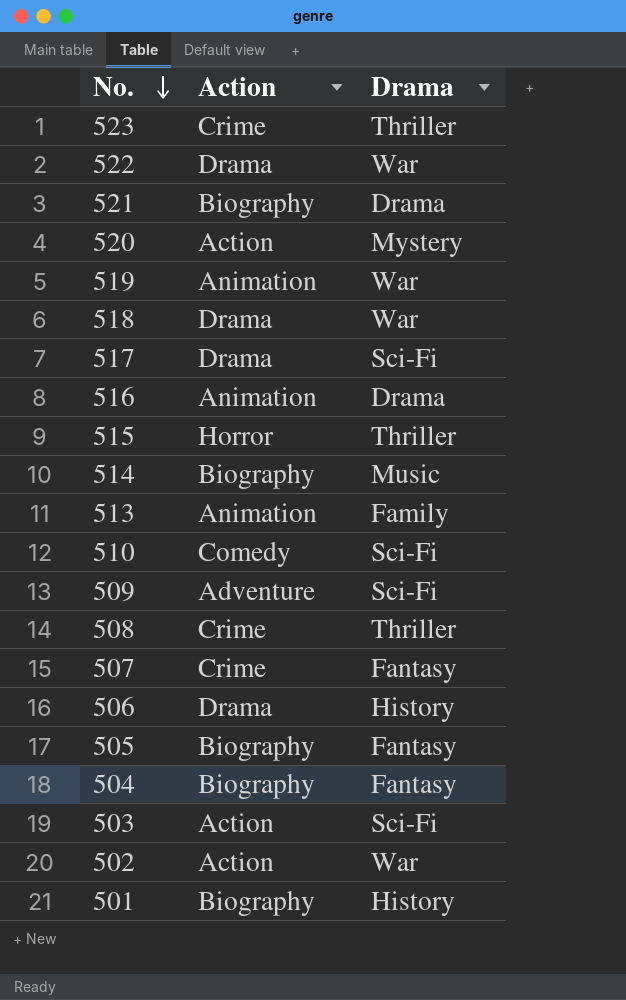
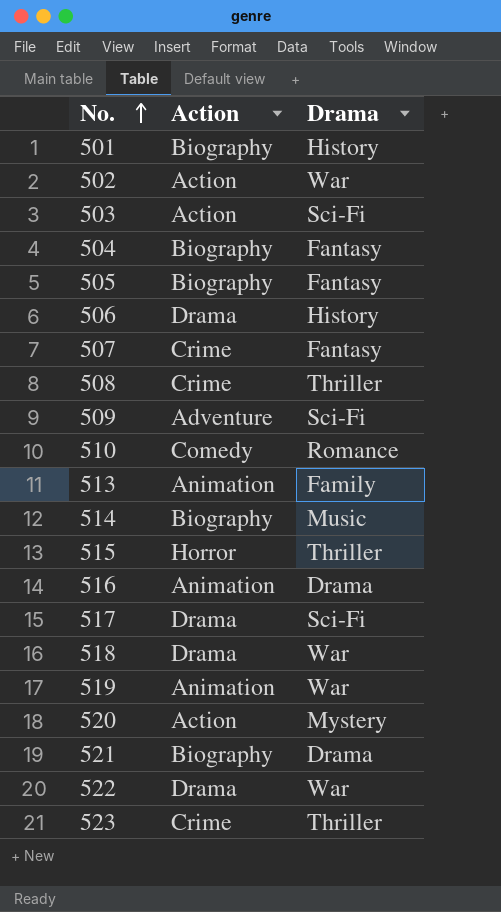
row order: No. descending -> No. ascending
510 | Drama: Sci-Fi -> Romance

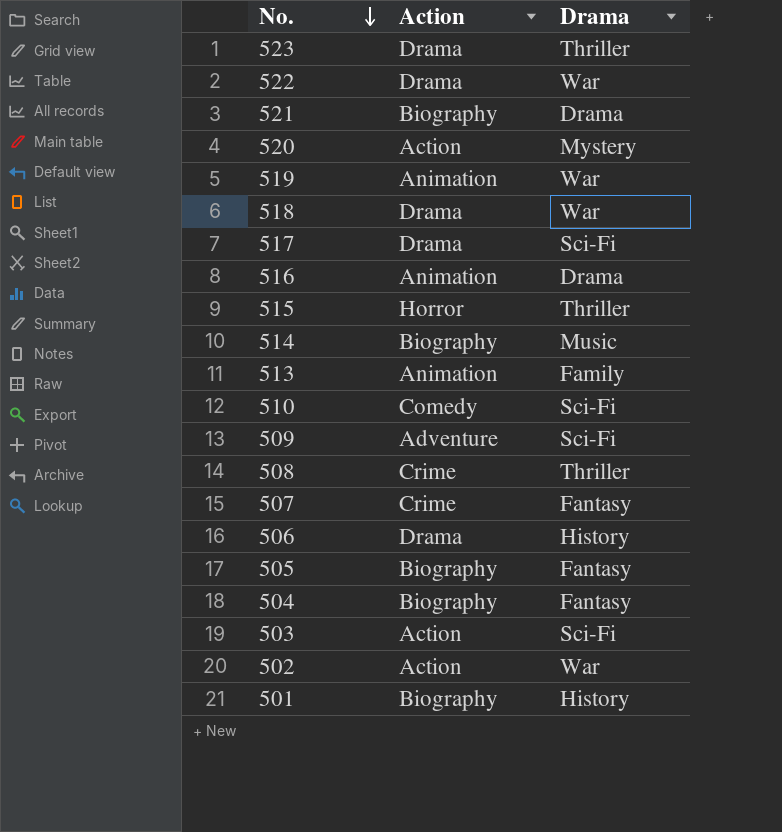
row order: No. ascending -> No. descending
523 | Action: Crime -> Drama
510 | Drama: Romance -> Sci-Fi

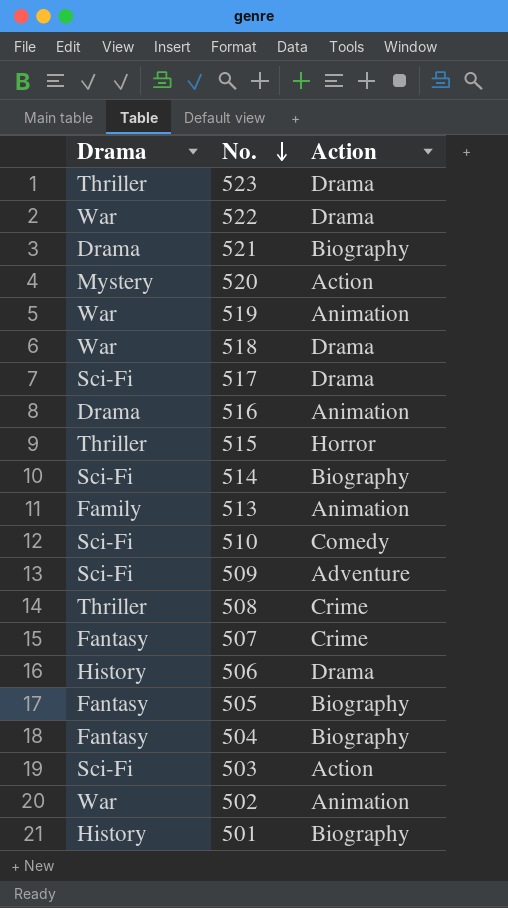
column Drama | position: 3 -> 1
514 | Drama: Music -> Sci-Fi
502 | Action: Action -> Animation

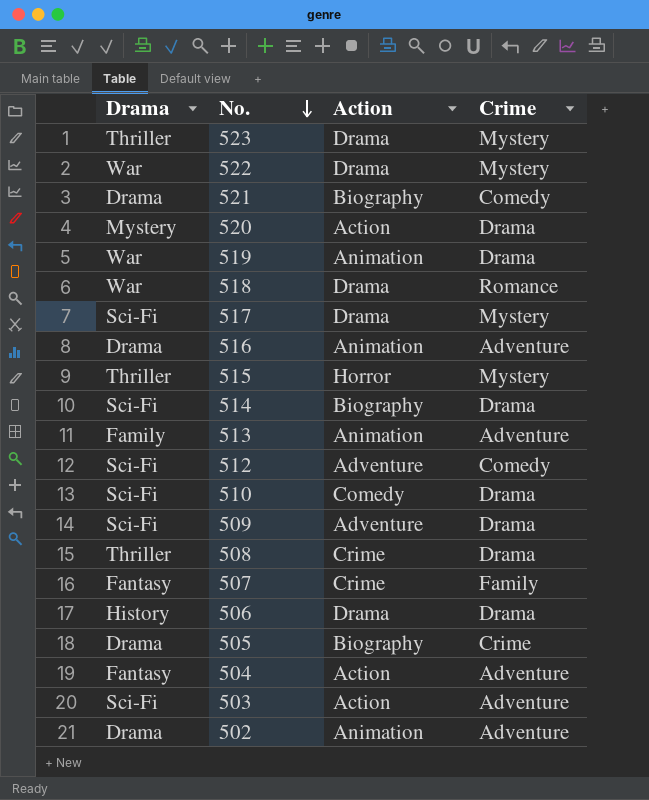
column Crime | position: none -> 4
row 501: History | Biography -> none
row 512: none -> Sci-Fi | Adventure | Comedy
505 | Drama: Fantasy -> Drama
504 | Action: Biography -> Action
502 | Drama: War -> Drama

